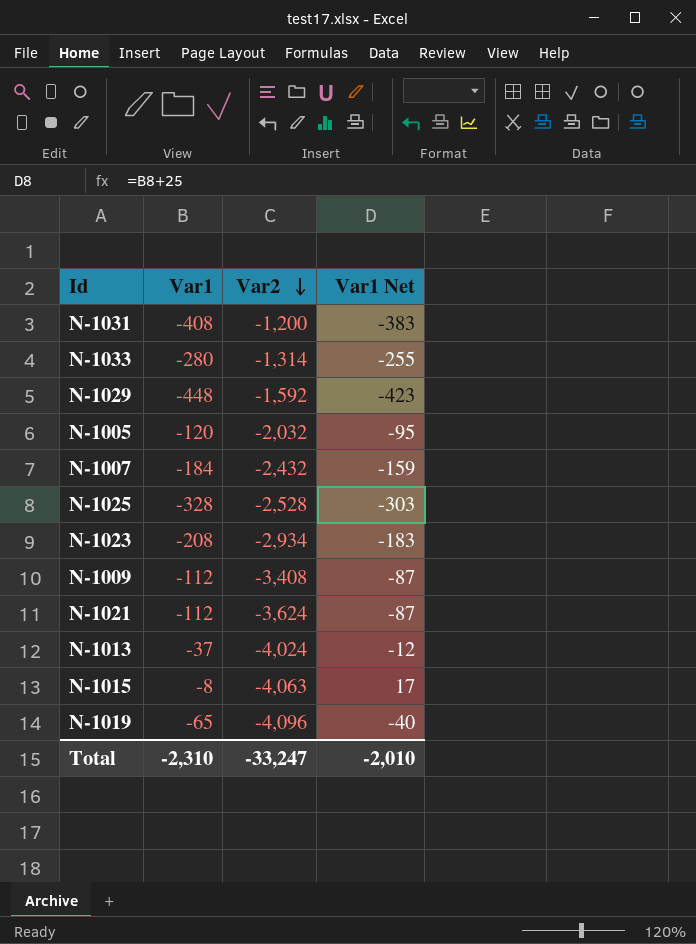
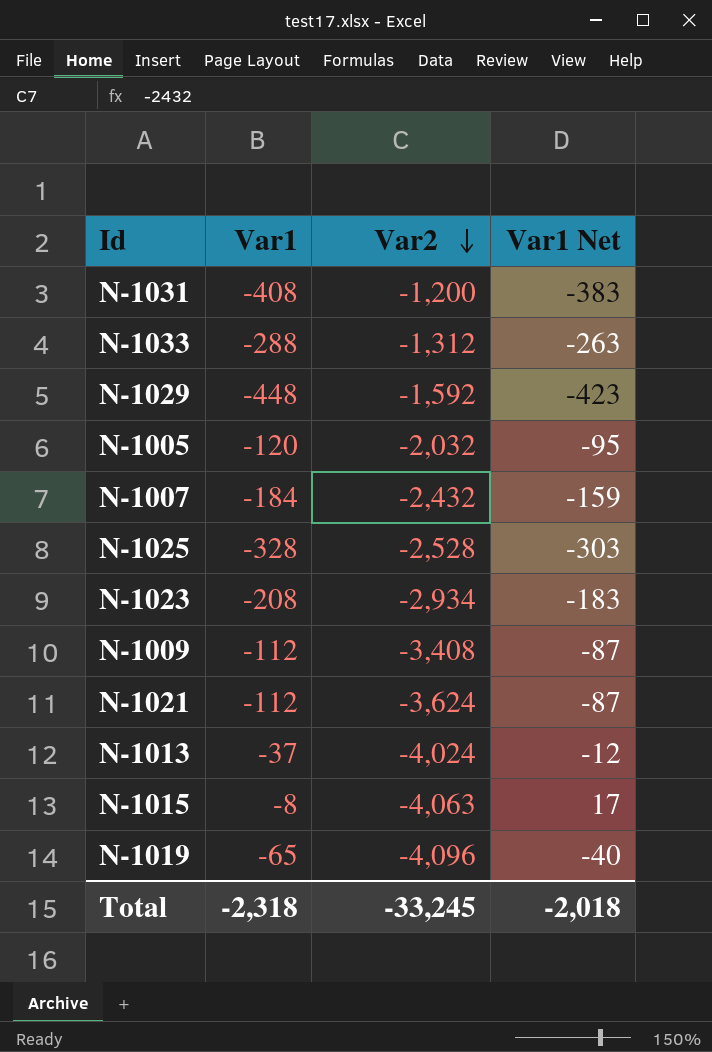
N-1033 | Var1: -280 -> -288
N-1033 | Var2: -1,314 -> -1,312
N-1033 | Var1 Net: -255 -> -263
Total | Var1: -2,310 -> -2,318
Total | Var2: -33,247 -> -33,245
Total | Var1 Net: -2,010 -> -2,018

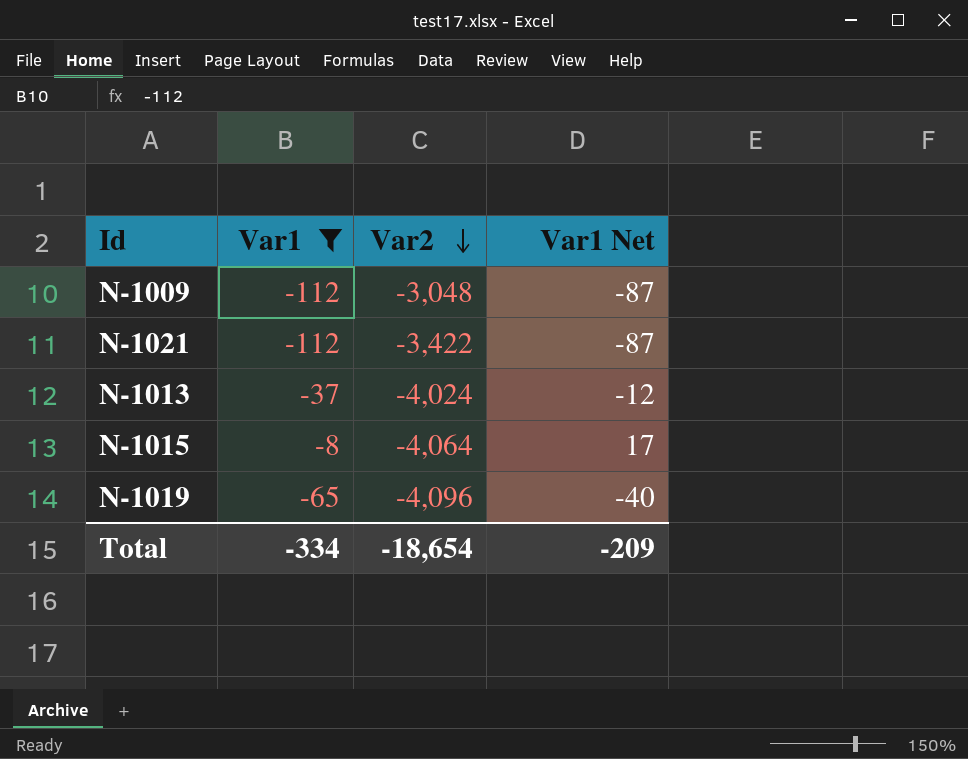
filter: none -> Var1 >= -112
N-1009 | Var2: -3,408 -> -3,048
N-1021 | Var2: -3,624 -> -3,422
N-1015 | Var2: -4,063 -> -4,064
Total | Var1: -2,318 -> -334
Total | Var2: -33,245 -> -18,654
Total | Var1 Net: -2,018 -> -209

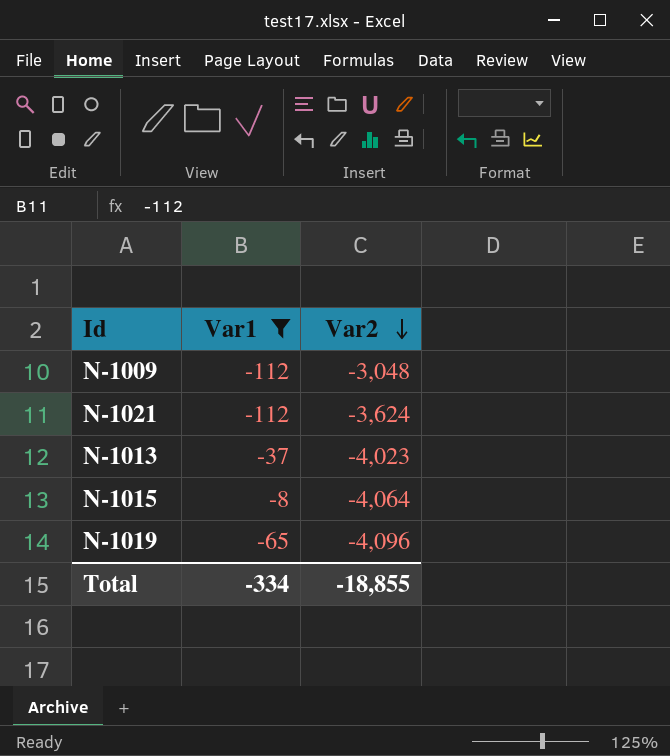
column Var1 Net | formula: [Var1] + 25 -> none
N-1021 | Var2: -3,422 -> -3,624
N-1013 | Var2: -4,024 -> -4,023
Total | Var2: -18,654 -> -18,855

